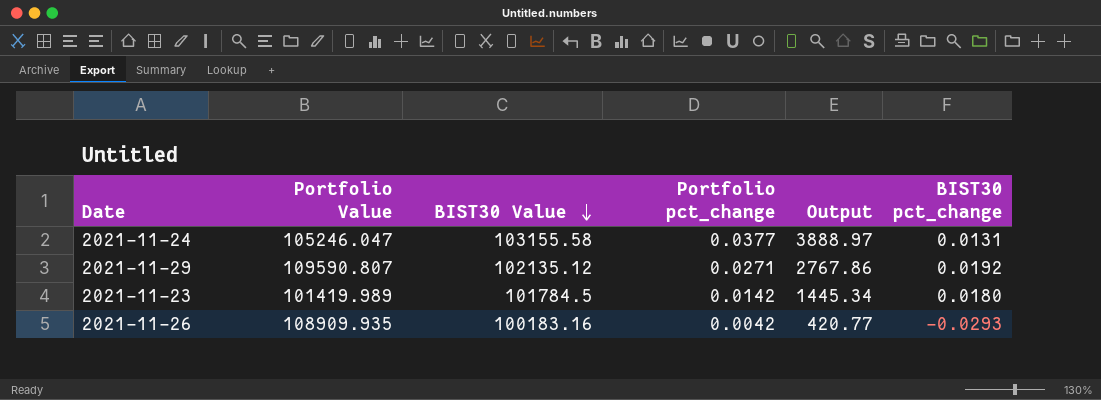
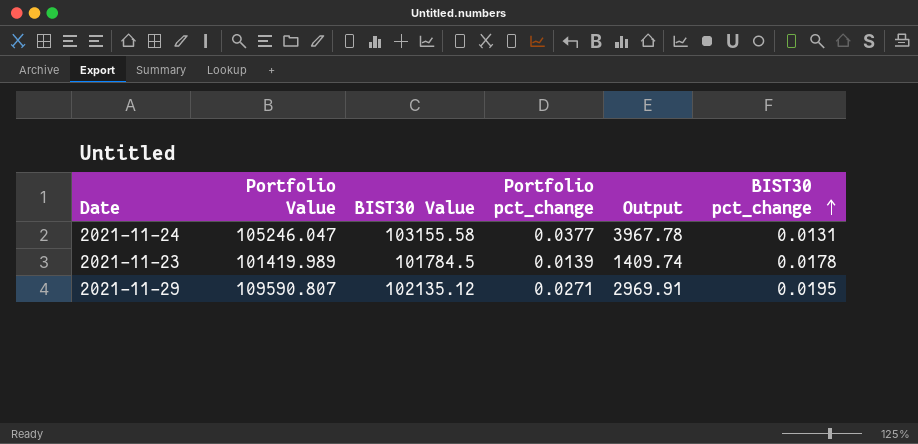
row order: BIST30 Value descending -> BIST30 pct_change ascending
column Output | formula: [BIST30 Value] * [Portfolio pct_change] -> [Portfolio Value] * [Portfolio pct_change]
row 2021-11-26: 108909.935 | 100183.16 | 0.0042 | 420.77 | -0.0293 -> none
2021-11-23 | Portfolio pct_change: 0.0142 -> 0.0139
2021-11-23 | BIST30 pct_change: 0.0180 -> 0.0178
2021-11-29 | BIST30 pct_change: 0.0192 -> 0.0195

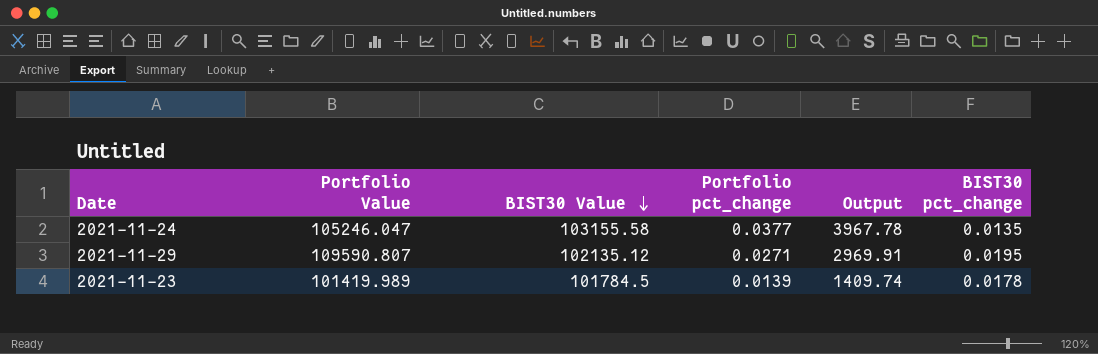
row order: BIST30 pct_change ascending -> BIST30 Value descending
2021-11-24 | BIST30 pct_change: 0.0131 -> 0.0135

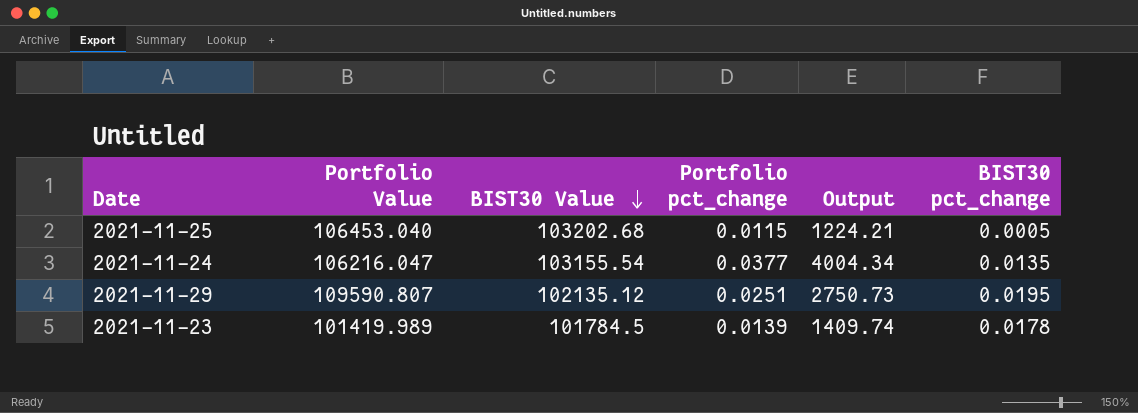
row 2021-11-25: none -> 106453.040 | 103202.68 | 0.0115 | 1224.21 | 0.0005
2021-11-24 | Portfolio Value: 105246.047 -> 106216.047
2021-11-24 | BIST30 Value: 103155.58 -> 103155.54
2021-11-24 | Output: 3967.78 -> 4004.34
2021-11-29 | Portfolio pct_change: 0.0271 -> 0.0251
2021-11-29 | Output: 2969.91 -> 2750.73

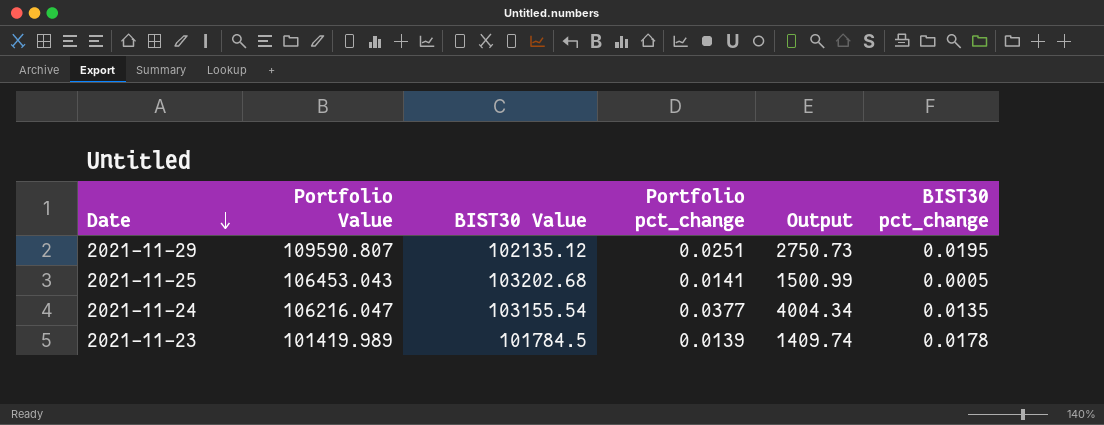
row order: BIST30 Value descending -> Date descending
2021-11-25 | Portfolio Value: 106453.040 -> 106453.043
2021-11-25 | Portfolio pct_change: 0.0115 -> 0.0141
2021-11-25 | Output: 1224.21 -> 1500.99

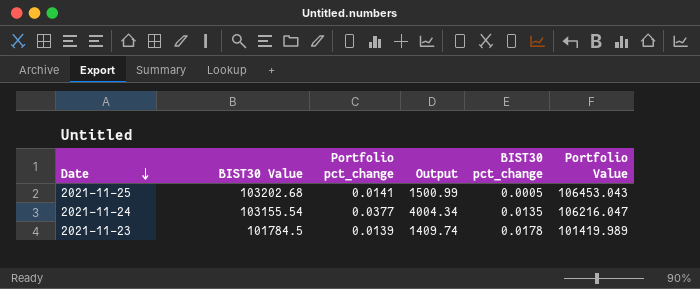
column Portfolio Value | position: 2 -> 6
row 2021-11-29: 109590.807 | 102135.12 | 0.0251 | 2750.73 | 0.0195 -> none

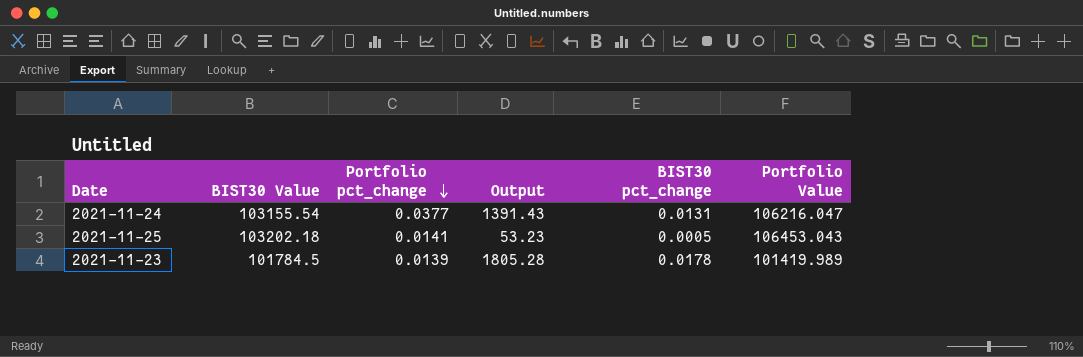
row order: Date descending -> Portfolio pct_change descending
column Output | formula: [Portfolio pct_change] * [Portfolio Value] -> [BIST30 pct_change] * [Portfolio Value]
2021-11-24 | BIST30 pct_change: 0.0135 -> 0.0131
2021-11-25 | BIST30 Value: 103202.68 -> 103202.18

